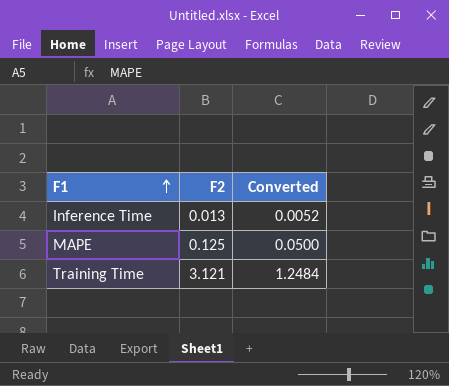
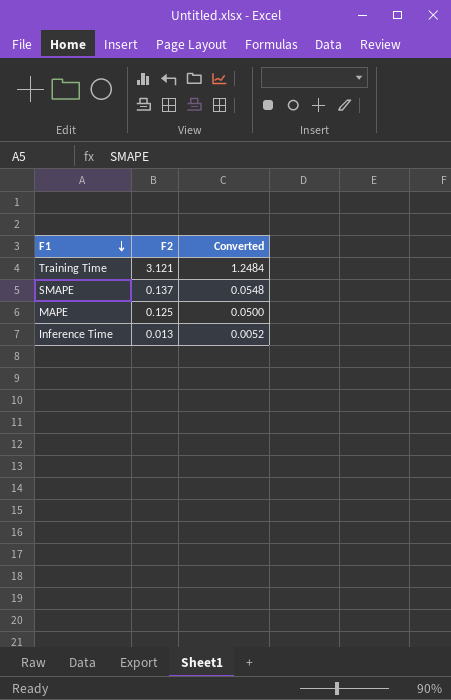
row order: F1 ascending -> F1 descending
row SMAPE: none -> 0.137 | 0.0548

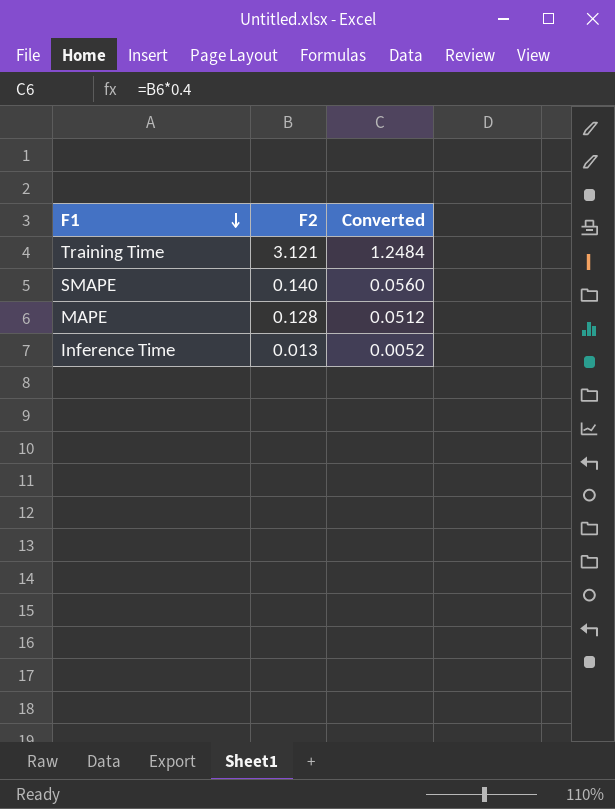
SMAPE | F2: 0.137 -> 0.140
SMAPE | Converted: 0.0548 -> 0.0560
MAPE | F2: 0.125 -> 0.128
MAPE | Converted: 0.0500 -> 0.0512

